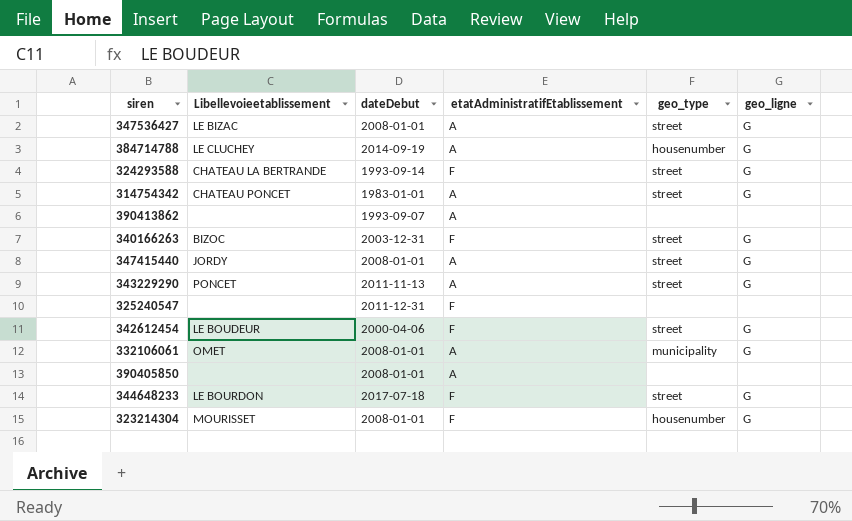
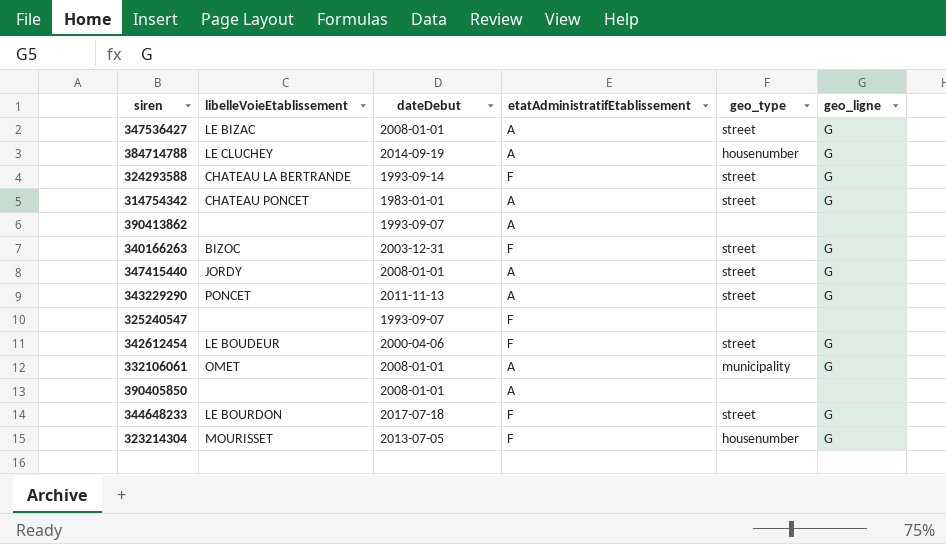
column name: Libellevoieetablissement -> libelleVoieEtablissement
325240547 | dateDebut: 2011-12-31 -> 1993-09-07
323214304 | dateDebut: 2008-01-01 -> 2013-07-05

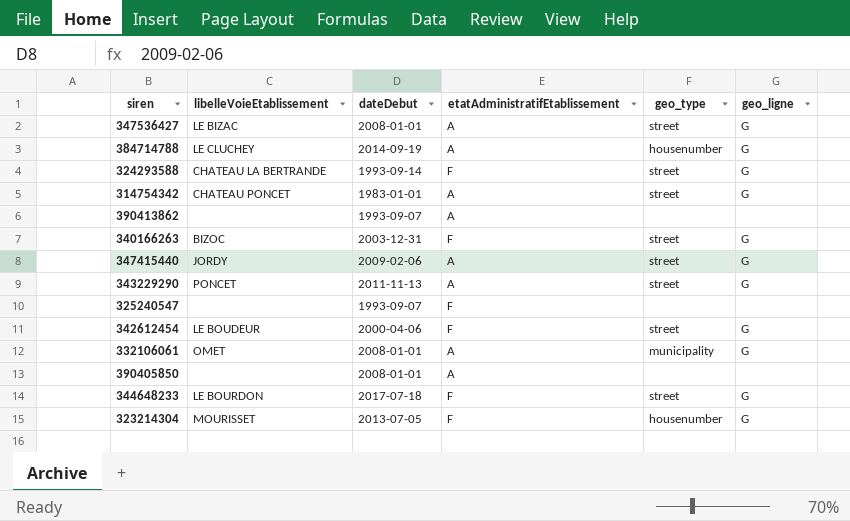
347415440 | dateDebut: 2008-01-01 -> 2009-02-06

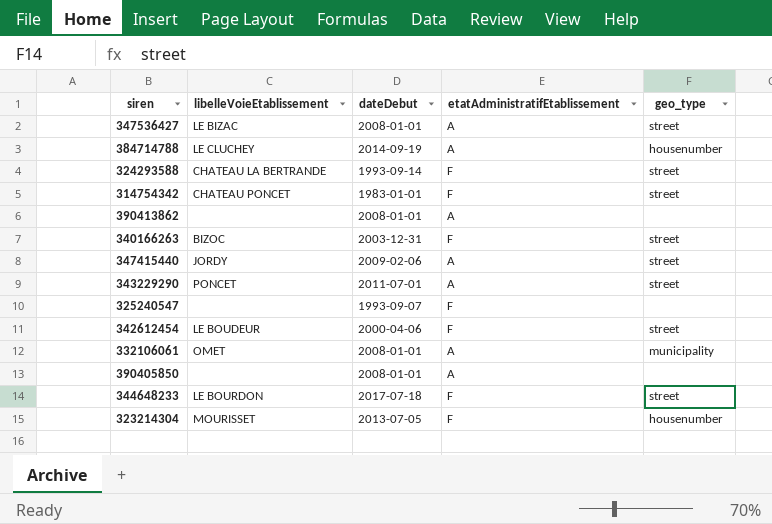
column geo_ligne | position: 6 -> none
314754342 | etatAdministratifEtablissement: A -> F
390413862 | dateDebut: 1993-09-07 -> 2008-01-01
343229290 | dateDebut: 2011-11-13 -> 2011-07-01

